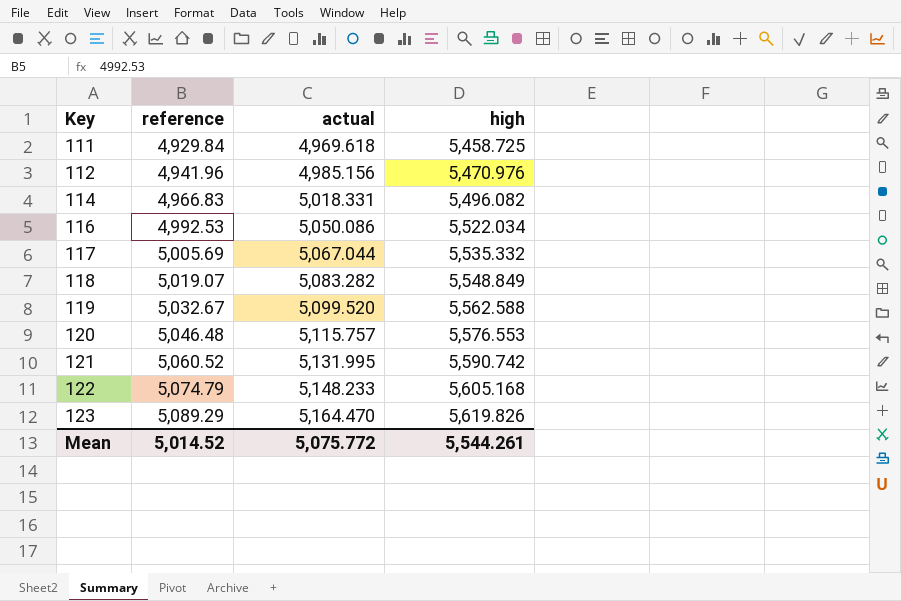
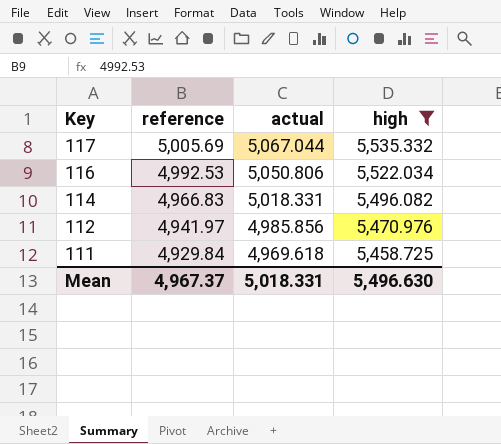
filter: none -> high <= 5,535.332
row order: Key ascending -> Key descending
116 | actual: 5,050.086 -> 5,050.806
112 | reference: 4,941.96 -> 4,941.97
112 | actual: 4,985.156 -> 4,985.856
Mean | reference: 5,014.52 -> 4,967.37
Mean | actual: 5,075.772 -> 5,018.331
Mean | high: 5,544.261 -> 5,496.630

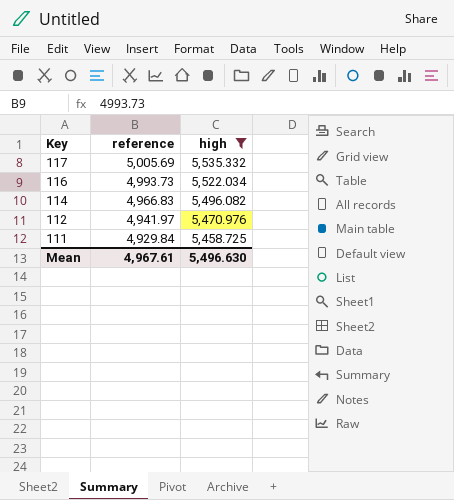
column actual | position: 3 -> none
116 | reference: 4,992.53 -> 4,993.73
Mean | reference: 4,967.37 -> 4,967.61

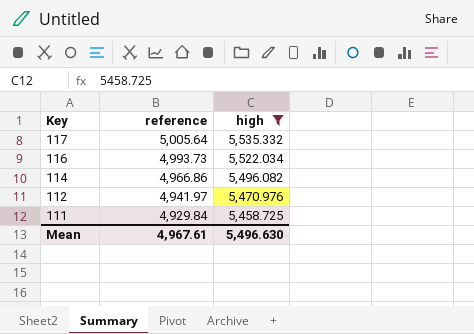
117 | reference: 5,005.69 -> 5,005.64
114 | reference: 4,966.83 -> 4,966.86

